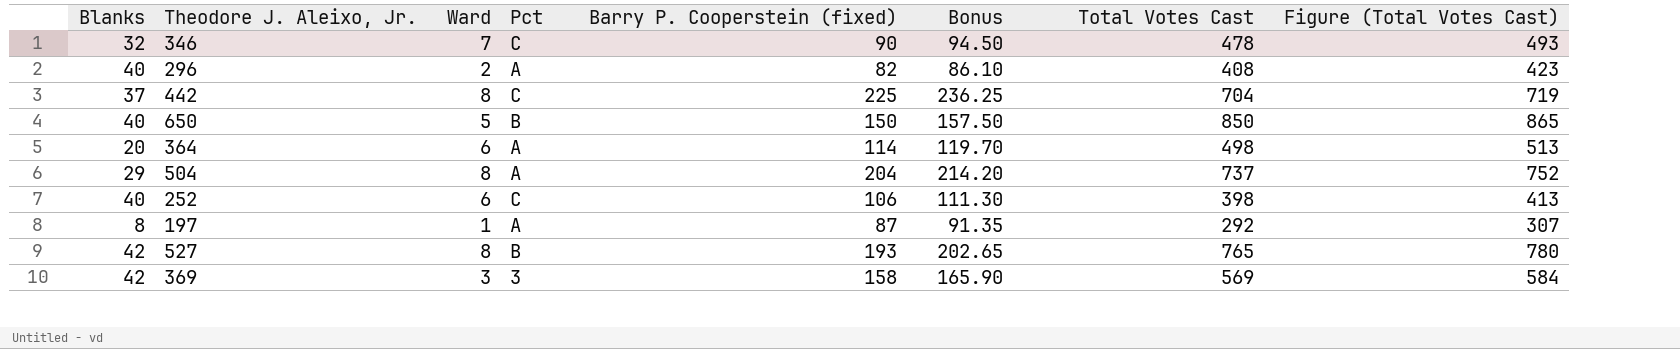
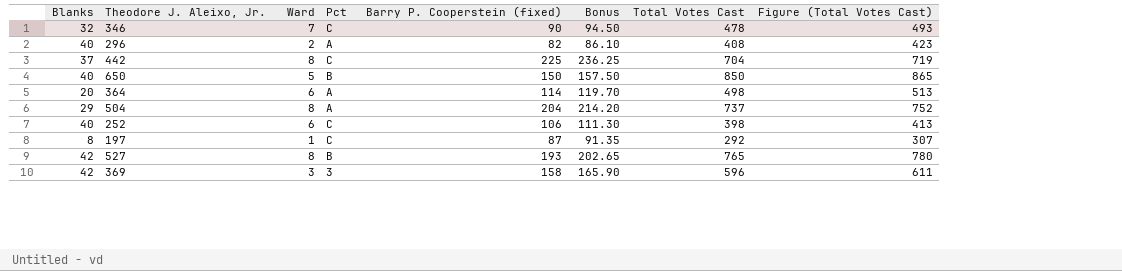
197 | Pct: A -> C
369 | Total Votes Cast: 569 -> 596
369 | Figure (Total Votes Cast): 584 -> 611

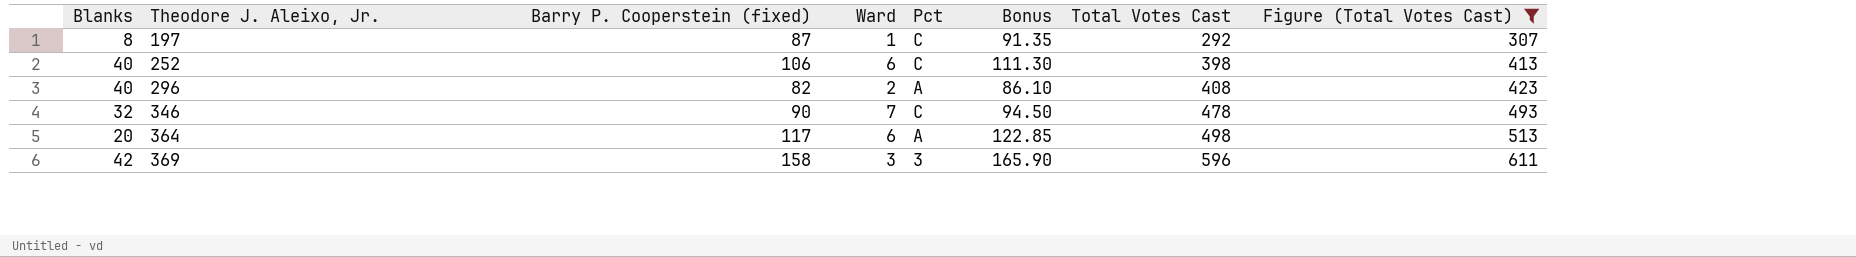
filter: none -> Figure (Total Votes Cast) <= 611
row order: none -> Theodore J. Aleixo, Jr. ascending
column Barry P. Cooperstein (fixed) | position: 5 -> 3
364 | Barry P. Cooperstein (fixed): 114 -> 117
364 | Bonus: 119.70 -> 122.85

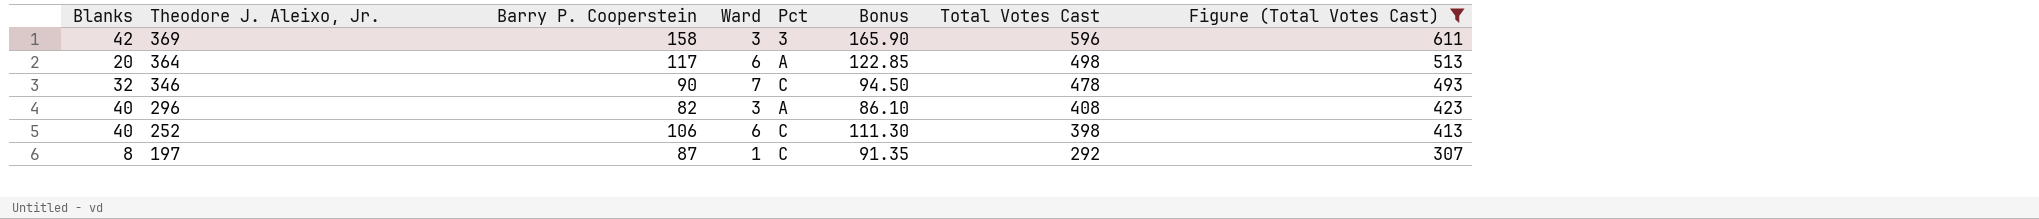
row order: Theodore J. Aleixo, Jr. ascending -> Theodore J. Aleixo, Jr. descending
column name: Barry P. Cooperstein (fixed) -> Barry P. Cooperstein
296 | Ward: 2 -> 3

